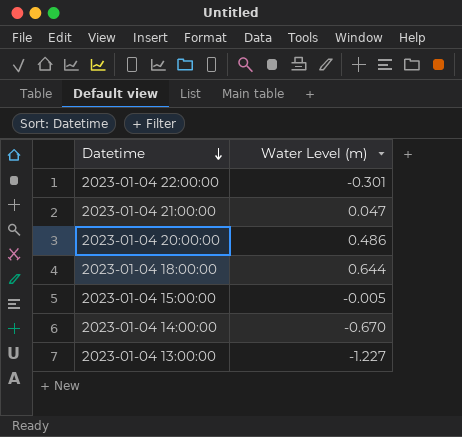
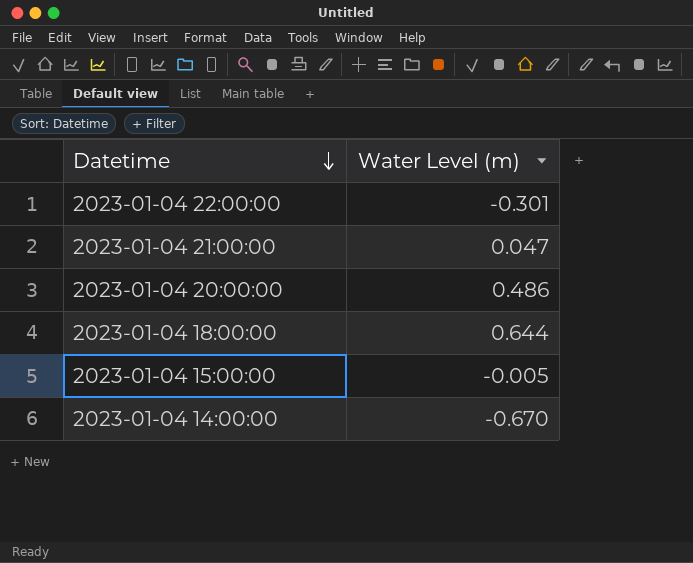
row 2023-01-04 13:00:00: -1.227 -> none

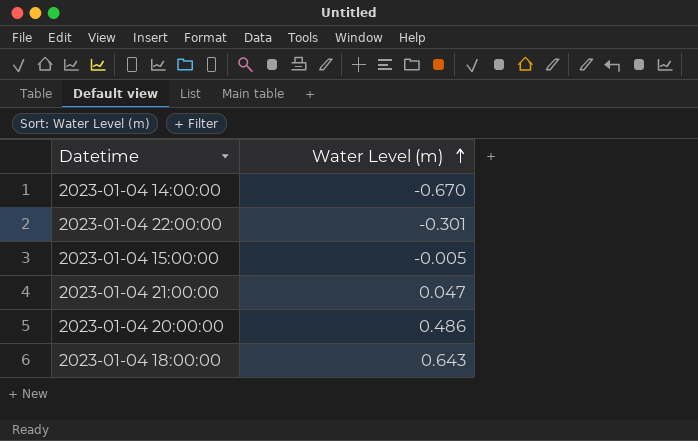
row order: Datetime descending -> Water Level (m) ascending
2023-01-04 18:00:00 | Water Level (m): 0.644 -> 0.643

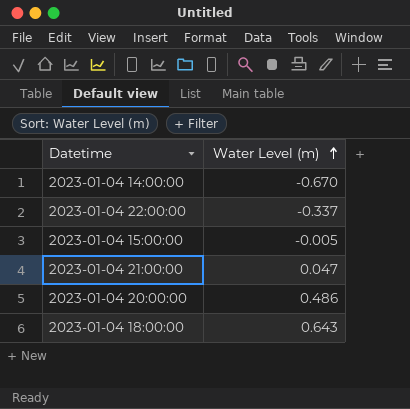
2023-01-04 22:00:00 | Water Level (m): -0.301 -> -0.337

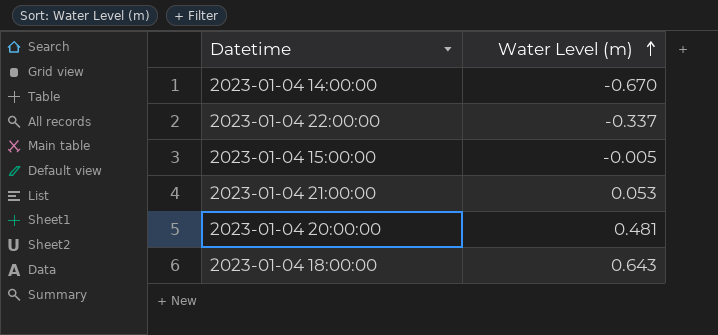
2023-01-04 21:00:00 | Water Level (m): 0.047 -> 0.053
2023-01-04 20:00:00 | Water Level (m): 0.486 -> 0.481

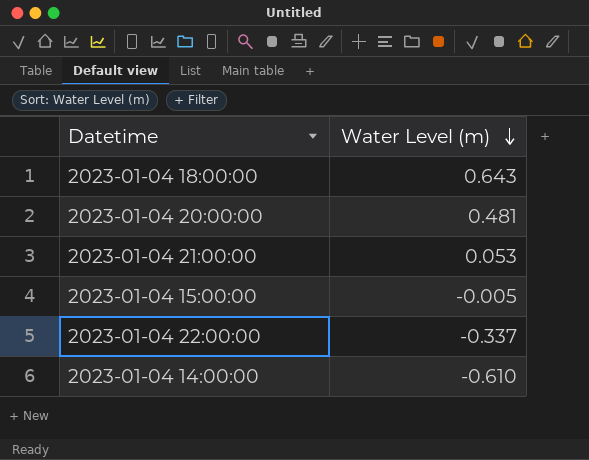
row order: Water Level (m) ascending -> Water Level (m) descending
2023-01-04 14:00:00 | Water Level (m): -0.670 -> -0.610

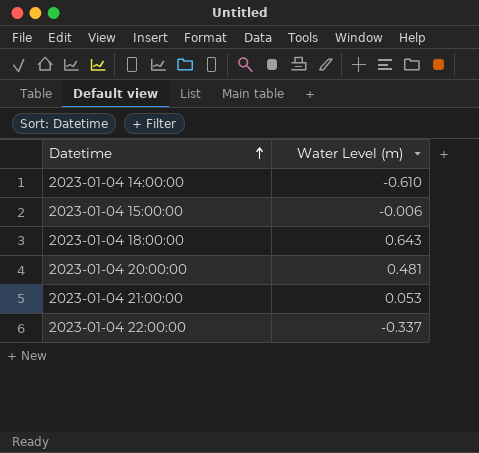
row order: Water Level (m) descending -> Datetime ascending
2023-01-04 15:00:00 | Water Level (m): -0.005 -> -0.006

